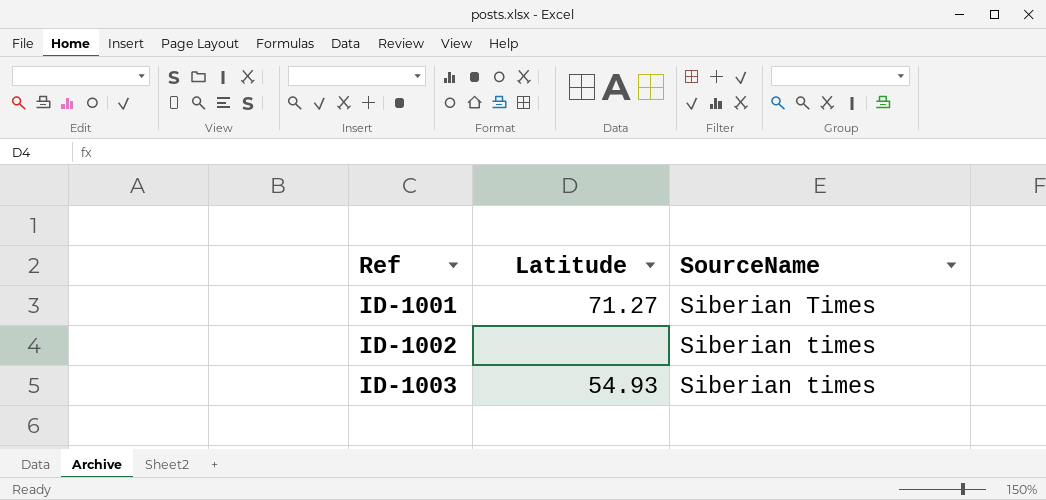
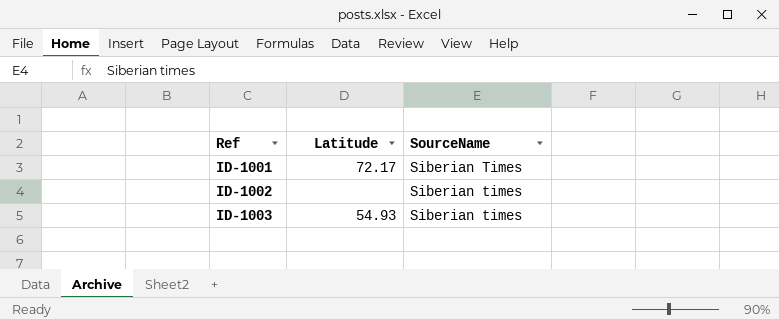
ID-1001 | Latitude: 71.27 -> 72.17

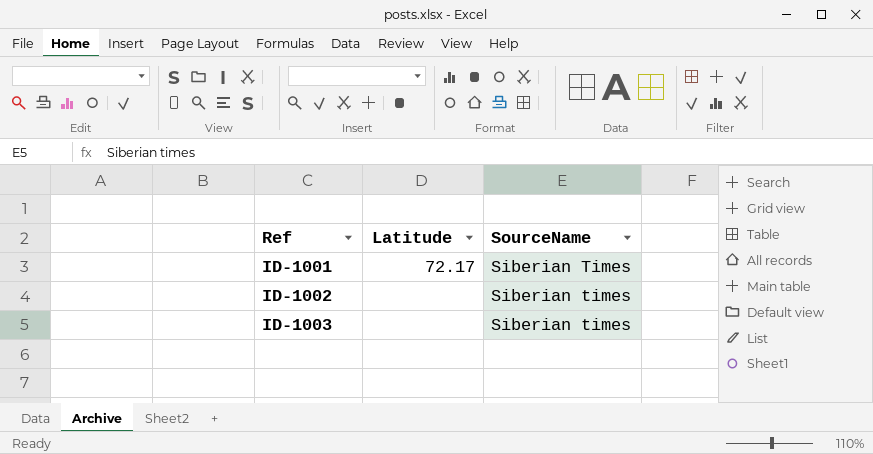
ID-1003 | Latitude: 54.93 -> none

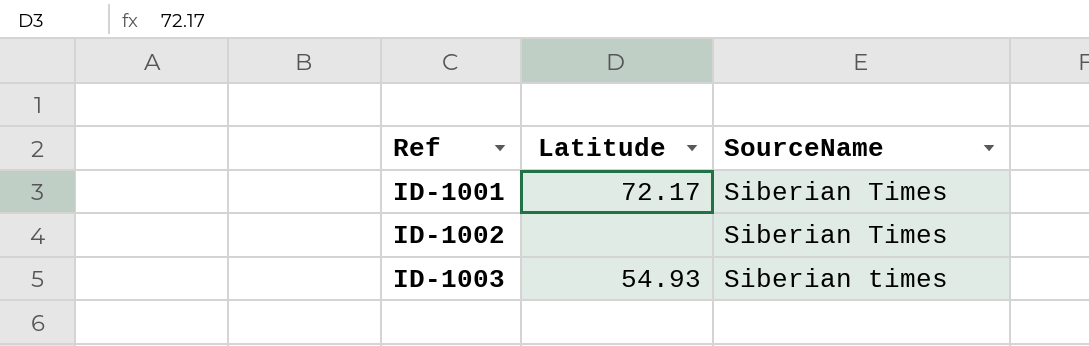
ID-1002 | SourceName: Siberian times -> Siberian Times
ID-1003 | Latitude: none -> 54.93

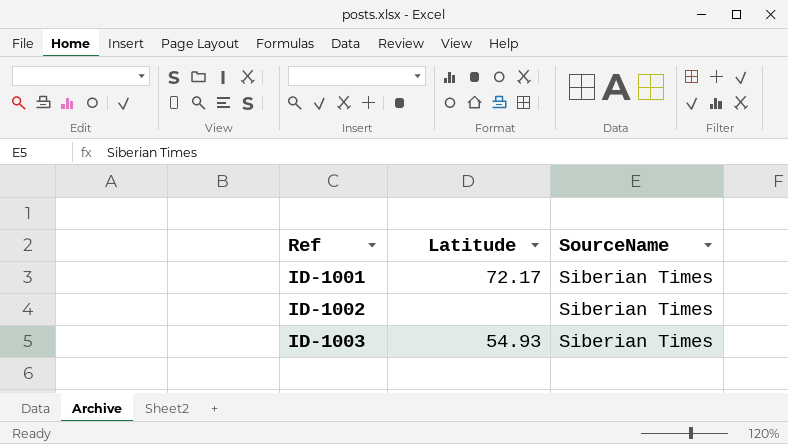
ID-1003 | SourceName: Siberian times -> Siberian Times

